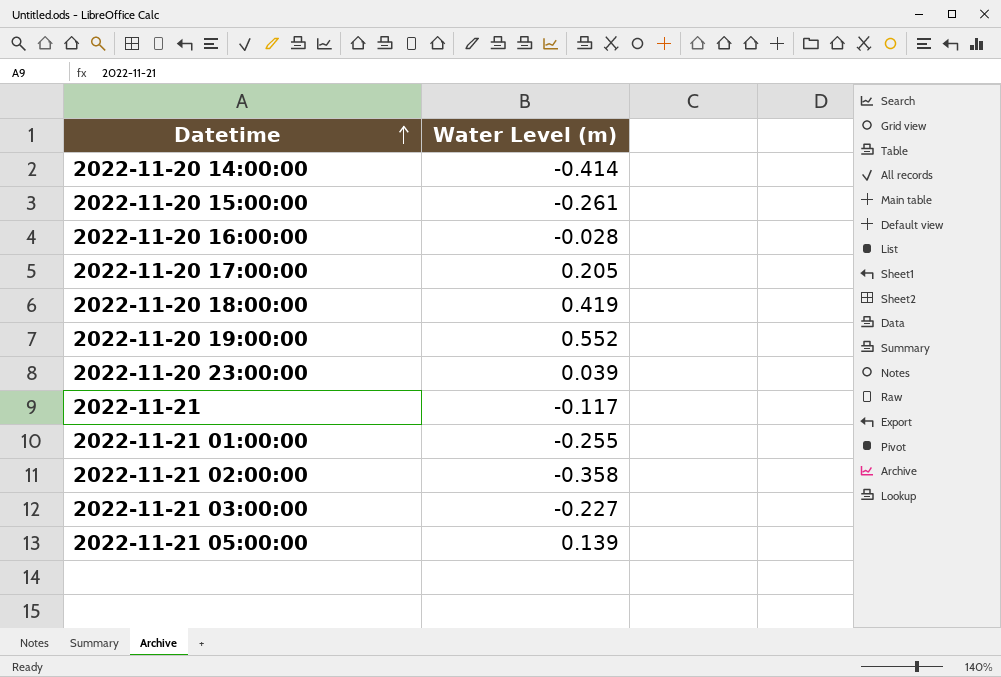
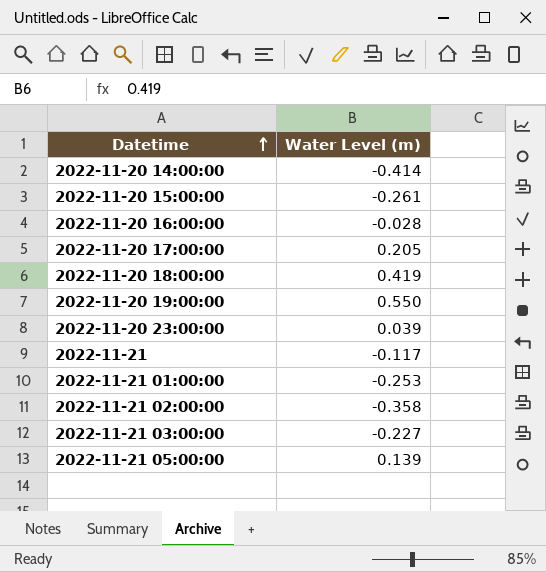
2022-11-20 19:00:00 | Water Level (m): 0.552 -> 0.550
2022-11-21 01:00:00 | Water Level (m): -0.255 -> -0.253

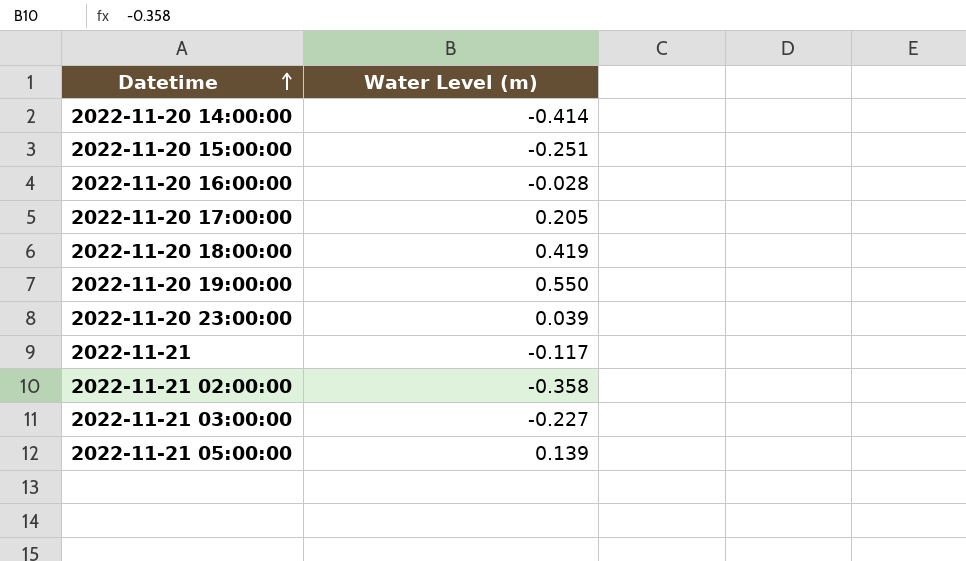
row 2022-11-21 01:00:00: -0.253 -> none
2022-11-20 15:00:00 | Water Level (m): -0.261 -> -0.251

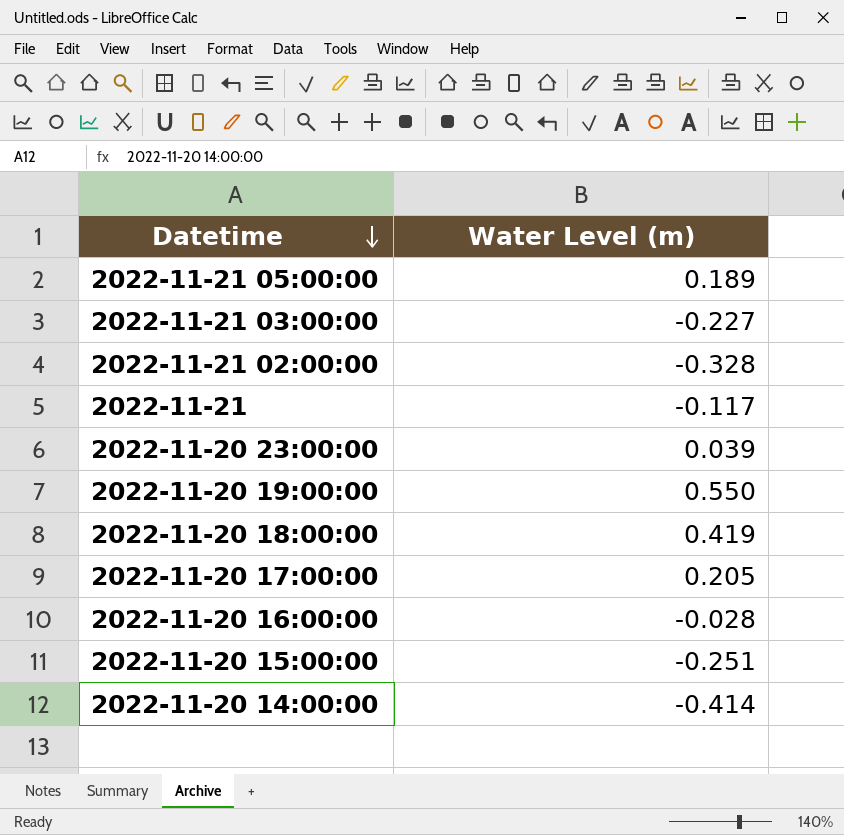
row order: Datetime ascending -> Datetime descending
2022-11-21 05:00:00 | Water Level (m): 0.139 -> 0.189
2022-11-21 02:00:00 | Water Level (m): -0.358 -> -0.328

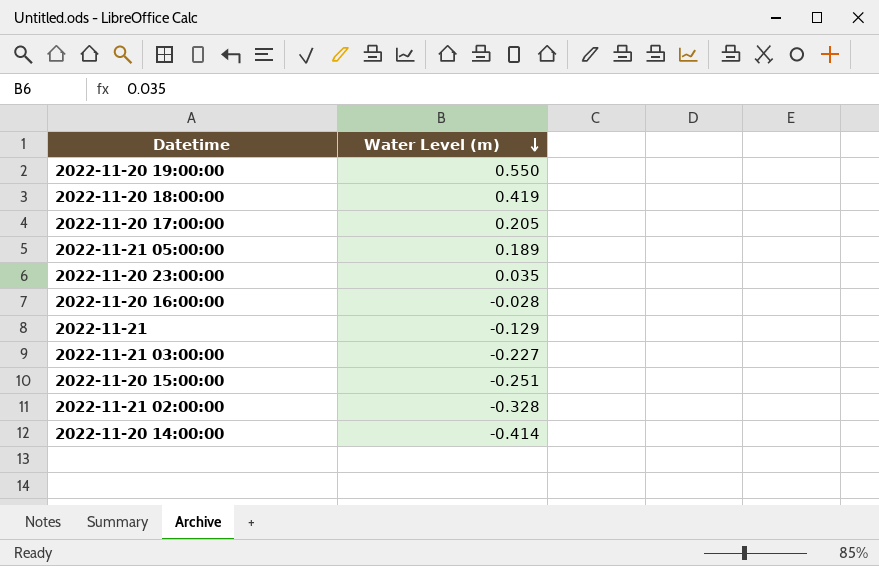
row order: Datetime descending -> Water Level (m) descending
2022-11-20 23:00:00 | Water Level (m): 0.039 -> 0.035
2022-11-21 | Water Level (m): -0.117 -> -0.129

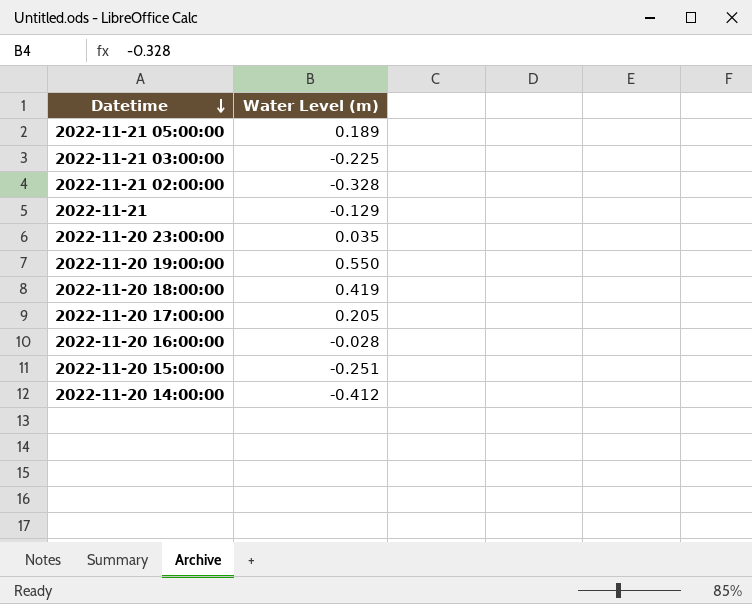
row order: Water Level (m) descending -> Datetime descending
2022-11-21 03:00:00 | Water Level (m): -0.227 -> -0.225
2022-11-20 14:00:00 | Water Level (m): -0.414 -> -0.412

